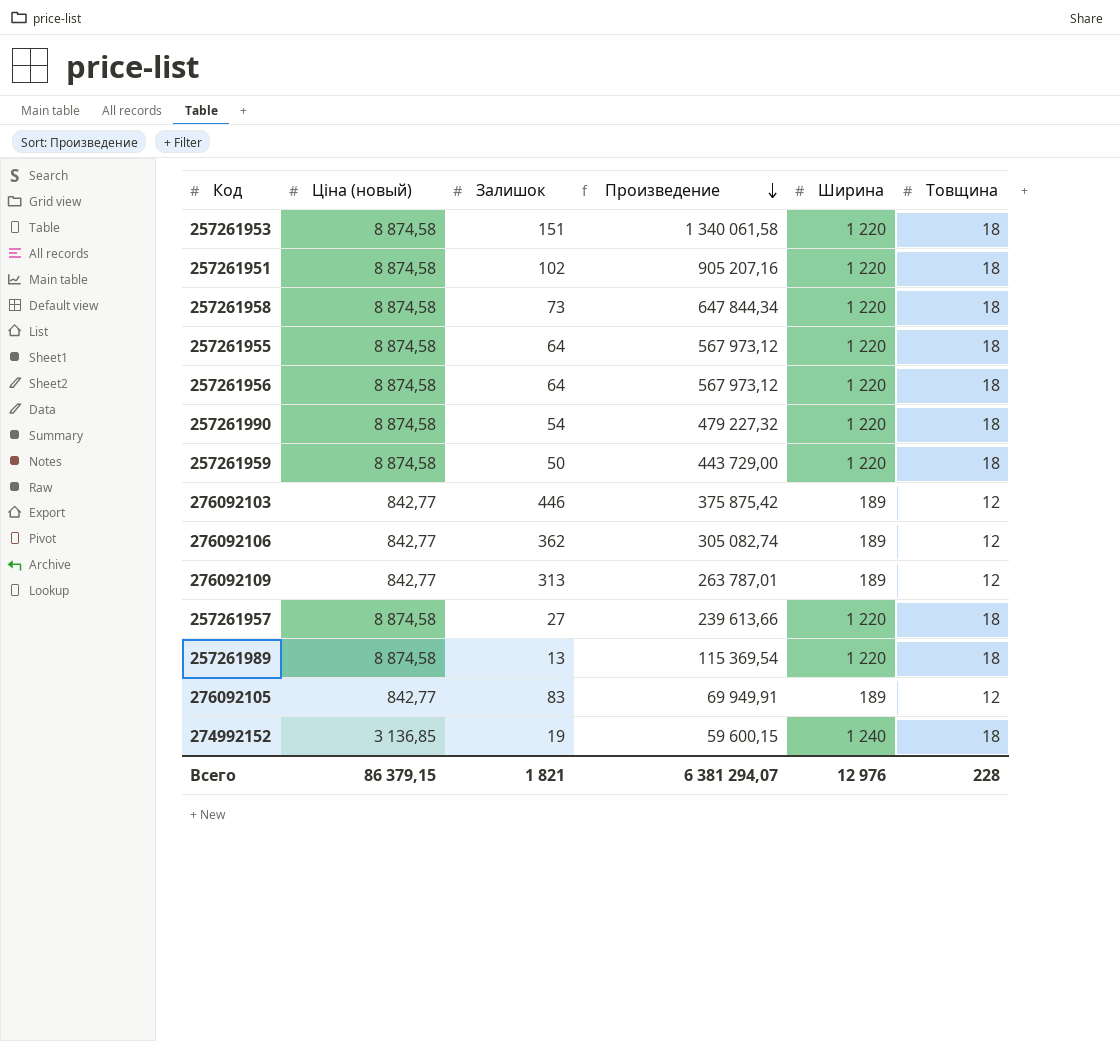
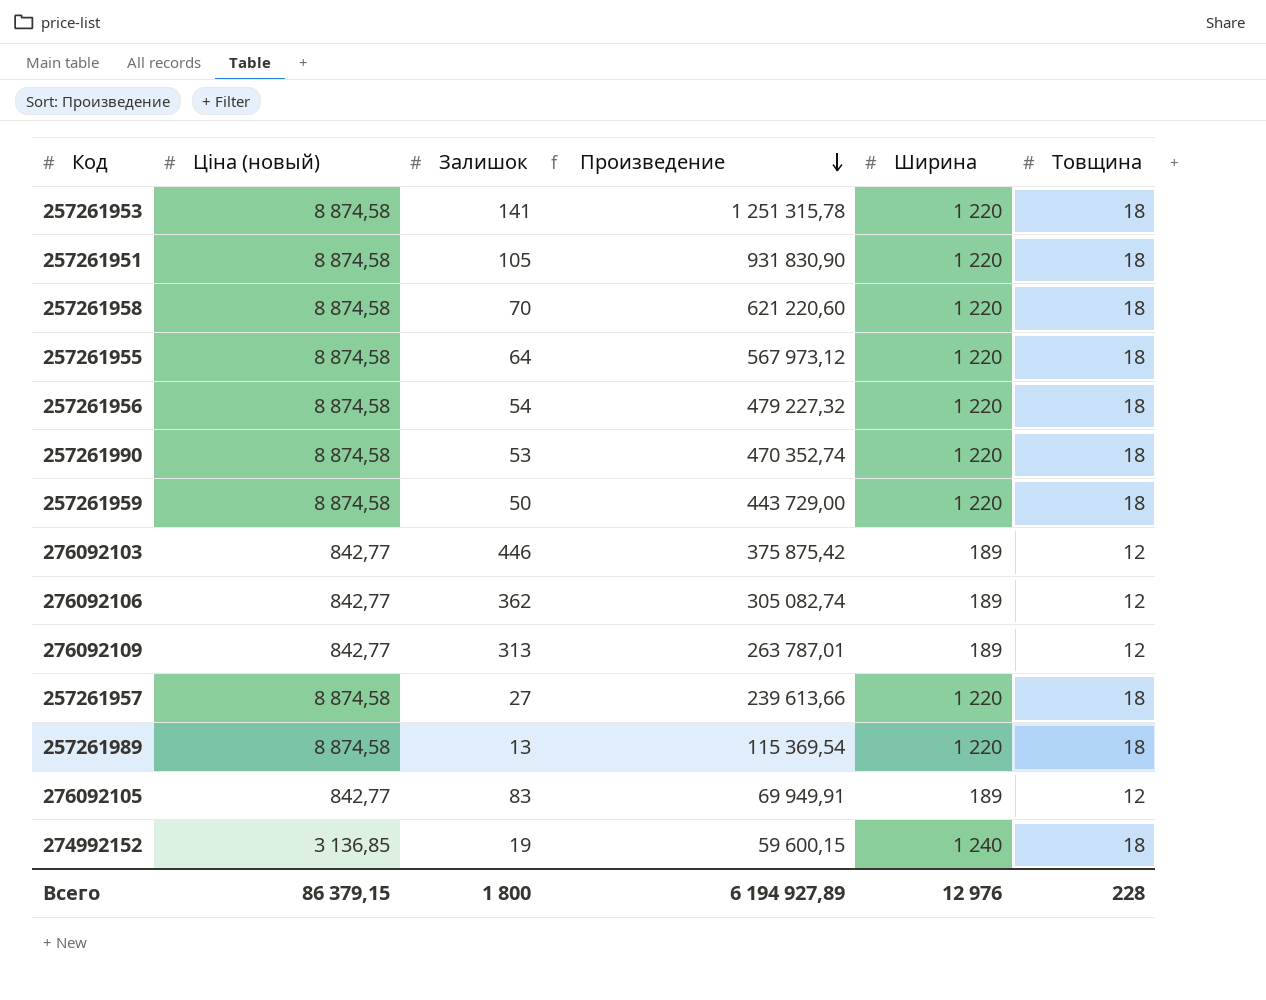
257261953 | Залишок: 151 -> 141
257261953 | Произведение: 1 340 061,58 -> 1 251 315,78
257261951 | Залишок: 102 -> 105
257261951 | Произведение: 905 207,16 -> 931 830,90
257261958 | Залишок: 73 -> 70
257261958 | Произведение: 647 844,34 -> 621 220,60
257261956 | Залишок: 64 -> 54
257261956 | Произведение: 567 973,12 -> 479 227,32
257261990 | Залишок: 54 -> 53
257261990 | Произведение: 479 227,32 -> 470 352,74
Всего | Залишок: 1 821 -> 1 800
Всего | Произведение: 6 381 294,07 -> 6 194 927,89

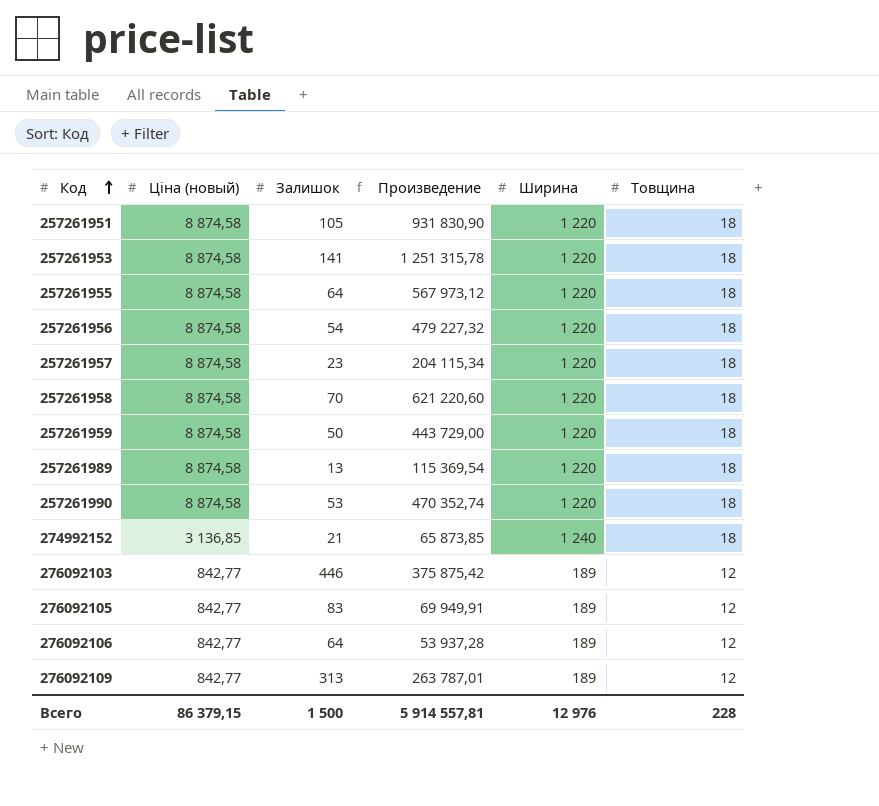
row order: Произведение descending -> Код ascending
257261957 | Залишок: 27 -> 23
257261957 | Произведение: 239 613,66 -> 204 115,34
274992152 | Залишок: 19 -> 21
274992152 | Произведение: 59 600,15 -> 65 873,85
276092106 | Залишок: 362 -> 64
276092106 | Произведение: 305 082,74 -> 53 937,28
Всего | Залишок: 1 800 -> 1 500
Всего | Произведение: 6 194 927,89 -> 5 914 557,81

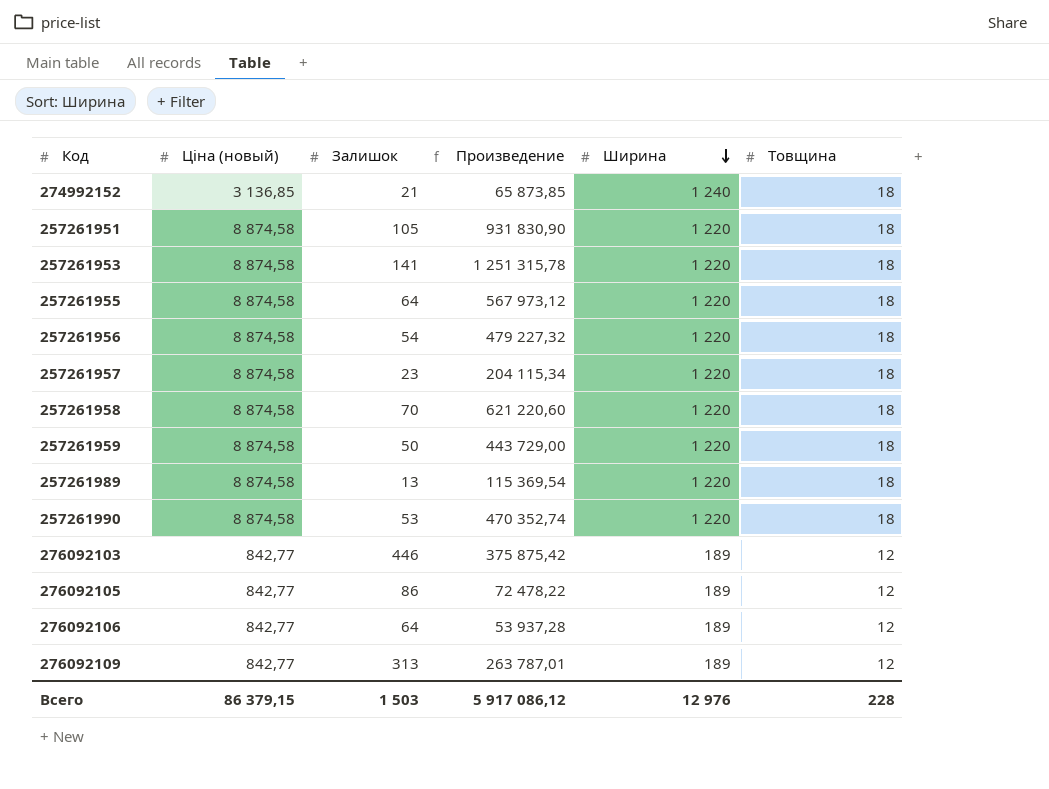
row order: Код ascending -> Ширина descending
276092105 | Залишок: 83 -> 86
276092105 | Произведение: 69 949,91 -> 72 478,22
Всего | Залишок: 1 500 -> 1 503
Всего | Произведение: 5 914 557,81 -> 5 917 086,12

